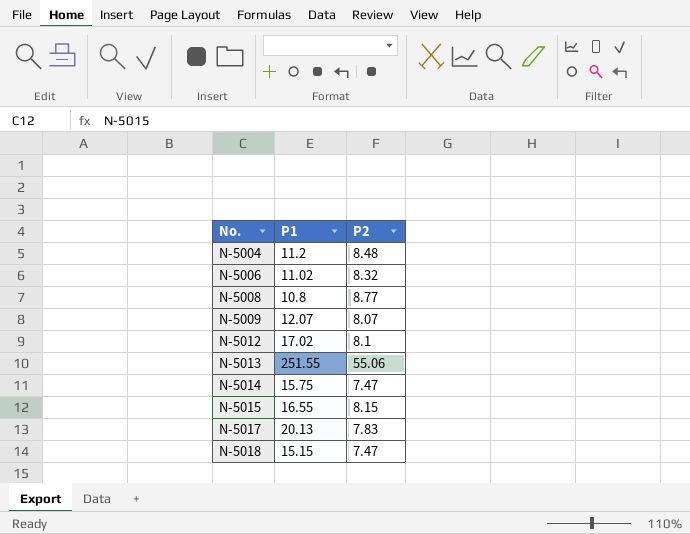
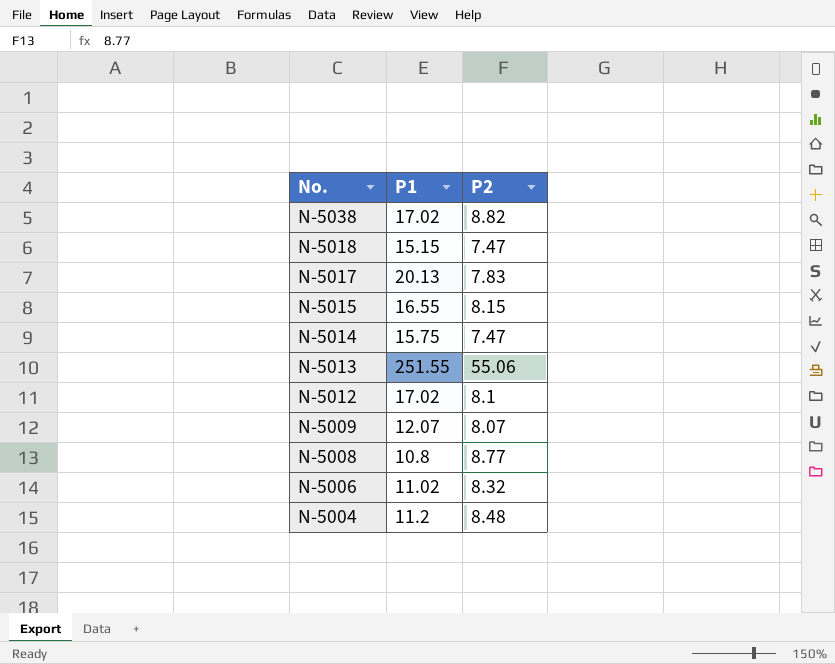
row order: No. ascending -> No. descending
row N-5038: none -> 17.02 | 8.82

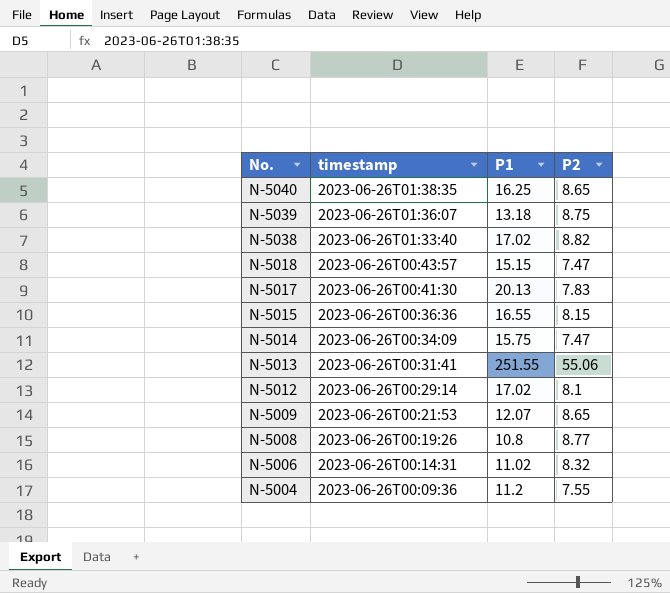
column timestamp | position: none -> 2
row N-5040: none -> 2023-06-26T01:38:35 | 16.25 | 8.65
row N-5039: none -> 2023-06-26T01:36:07 | 13.18 | 8.75
N-5009 | P2: 8.07 -> 8.65
N-5004 | P2: 8.48 -> 7.55

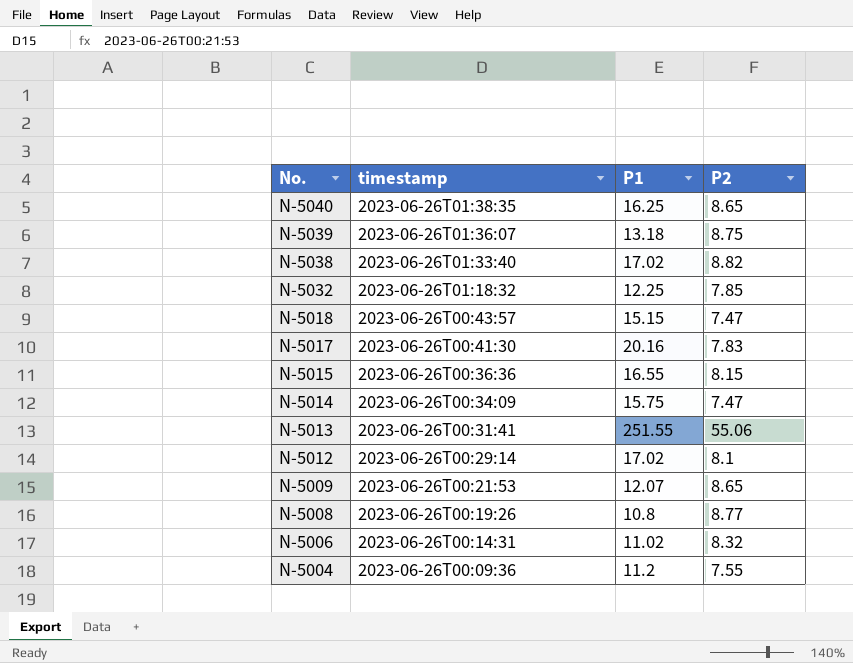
row N-5032: none -> 2023-06-26T01:18:32 | 12.25 | 7.85
N-5017 | P1: 20.13 -> 20.16

